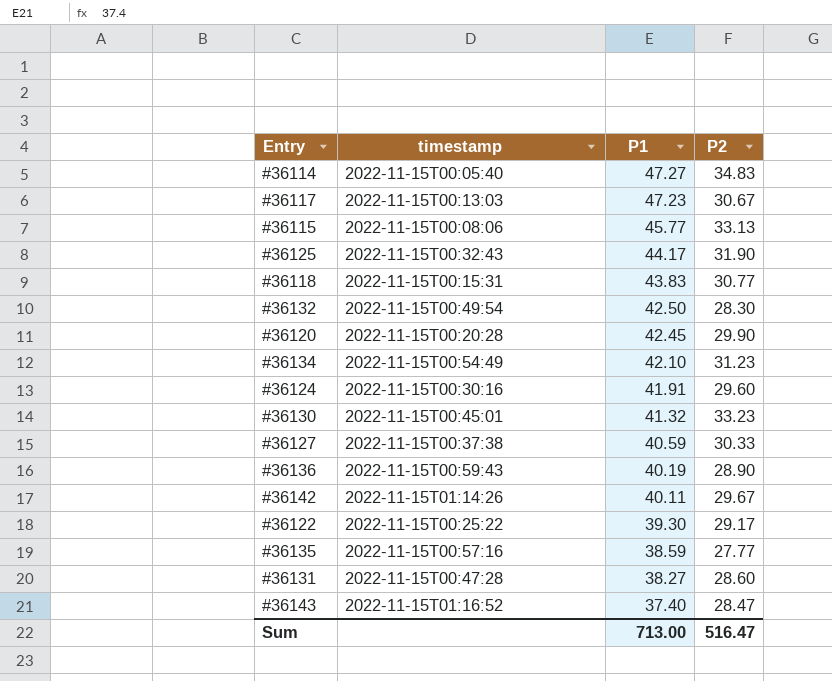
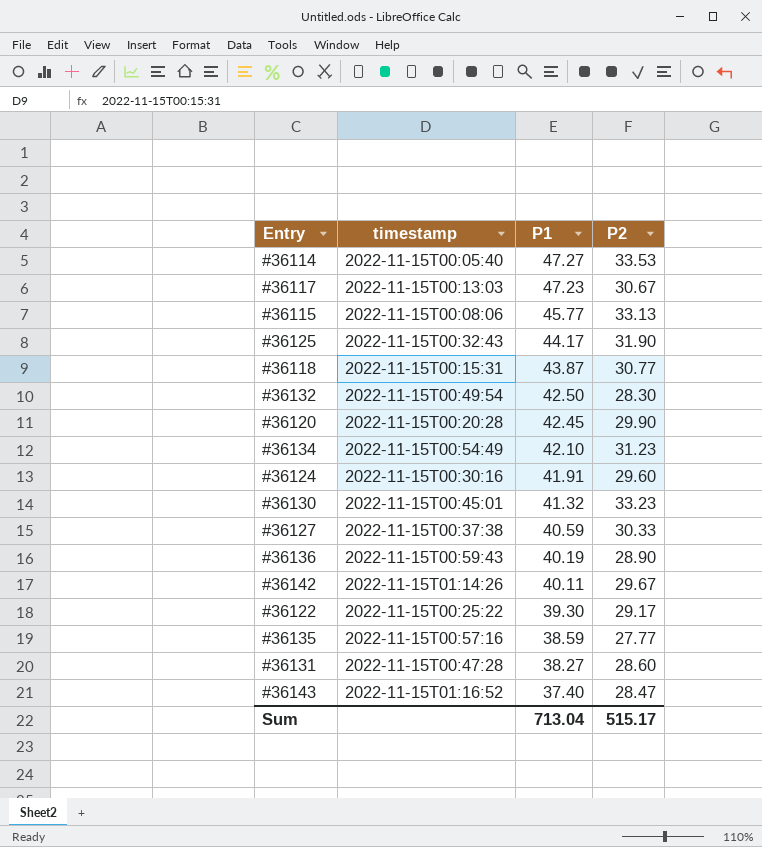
#36114 | P2: 34.83 -> 33.53
#36118 | P1: 43.83 -> 43.87
Sum | P1: 713.00 -> 713.04
Sum | P2: 516.47 -> 515.17

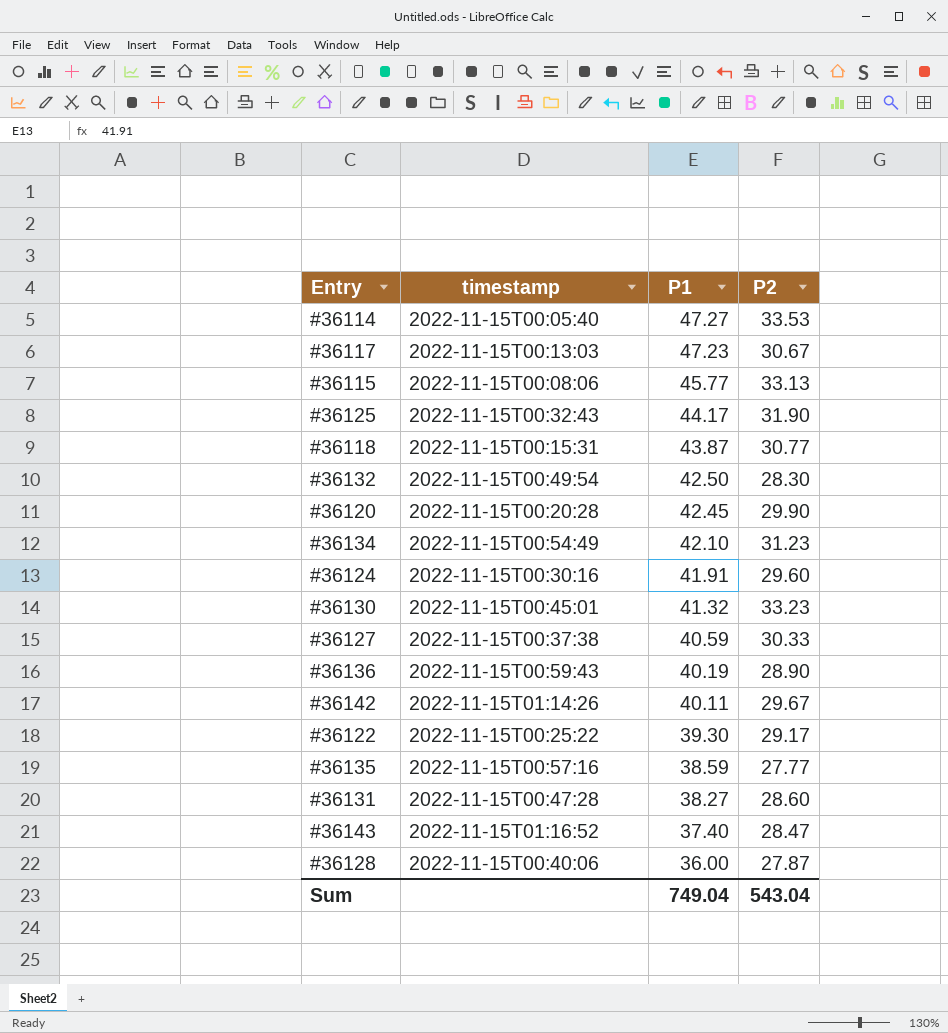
row #36128: none -> 2022-11-15T00:40:06 | 36.00 | 27.87
Sum | P1: 713.04 -> 749.04
Sum | P2: 515.17 -> 543.04

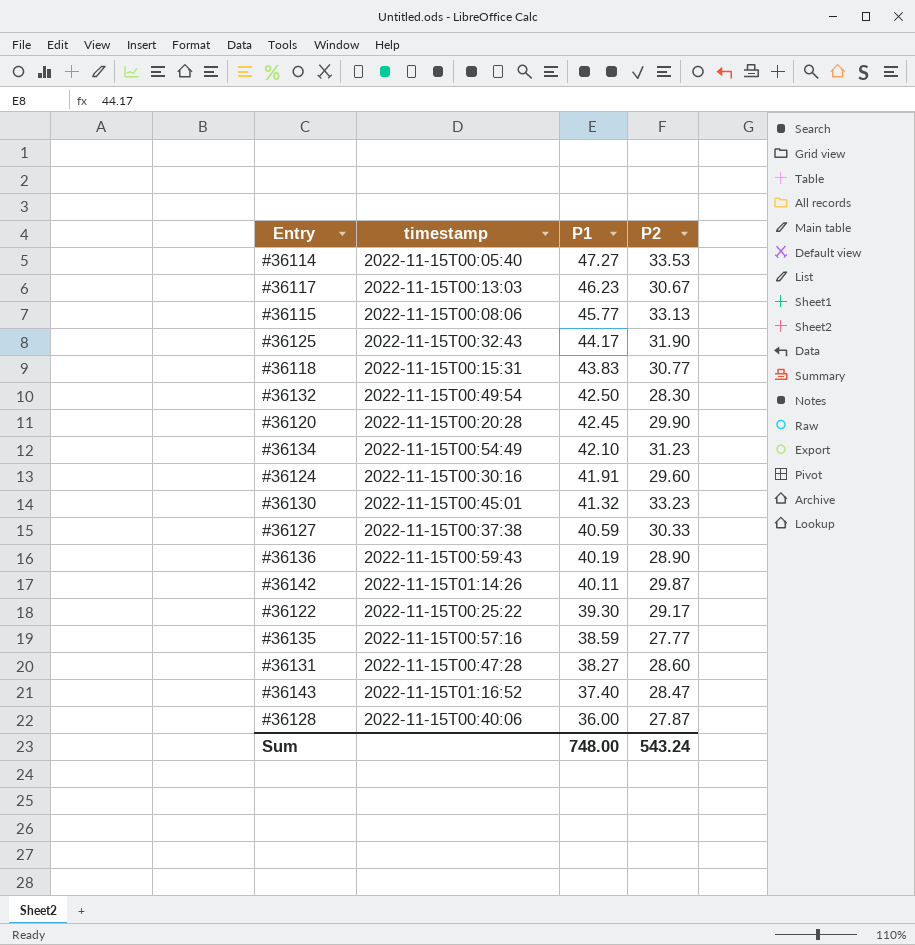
#36117 | P1: 47.23 -> 46.23
#36118 | P1: 43.87 -> 43.83
#36142 | P2: 29.67 -> 29.87
Sum | P1: 749.04 -> 748.00
Sum | P2: 543.04 -> 543.24

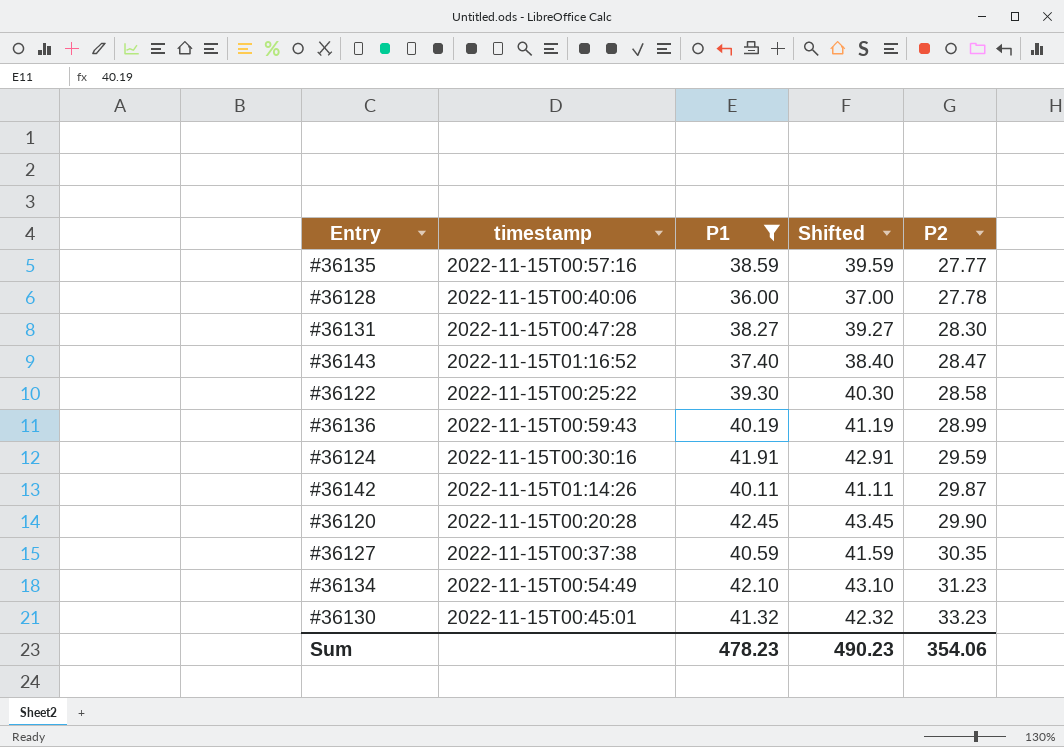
filter: none -> P1 <= 42.45
row order: P1 descending -> P2 ascending
column Shifted | formula: none -> [P1] + 1
#36128 | P2: 27.87 -> 27.78
#36131 | P2: 28.60 -> 28.30
#36122 | P2: 29.17 -> 28.58
#36136 | P2: 28.90 -> 28.99
#36124 | P2: 29.60 -> 29.59
#36127 | P2: 30.33 -> 30.35
Sum | P1: 748.00 -> 478.23
Sum | P2: 543.24 -> 354.06

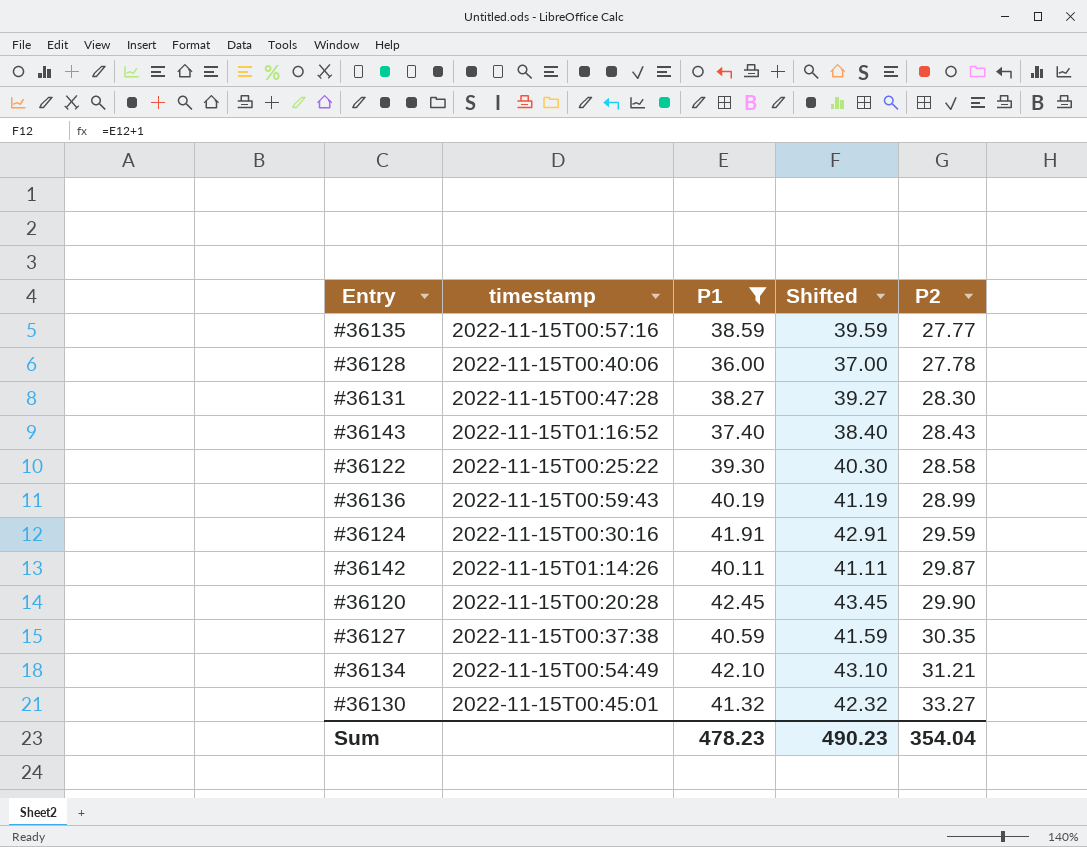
#36143 | P2: 28.47 -> 28.43
#36134 | P2: 31.23 -> 31.21
#36130 | P2: 33.23 -> 33.27
Sum | P2: 354.06 -> 354.04

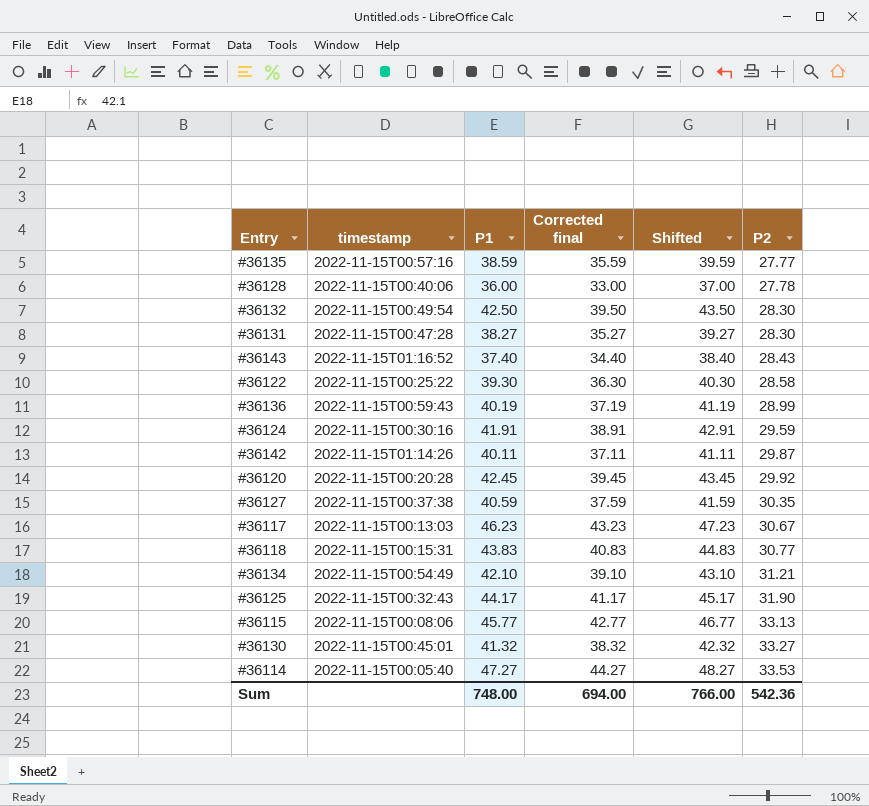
filter: P1 <= 42.45 -> none
column Corrected final | formula: none -> [P1] - 3
#36120 | P2: 29.90 -> 29.92
Sum | P1: 478.23 -> 748.00
Sum | Shifted: 490.23 -> 766.00
Sum | P2: 354.04 -> 542.36

